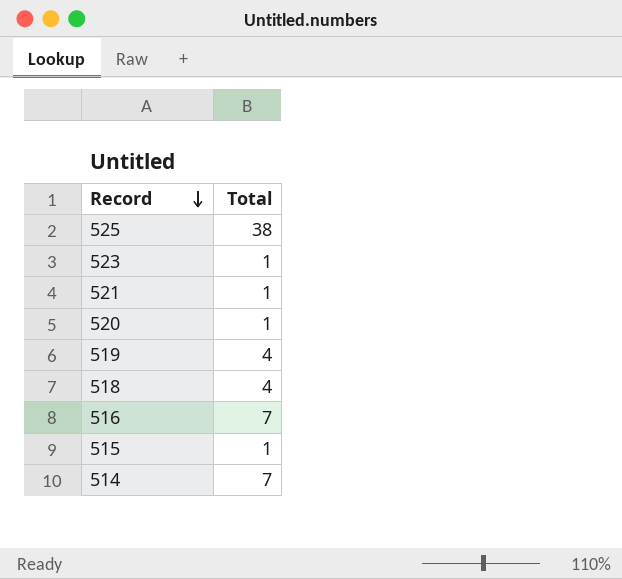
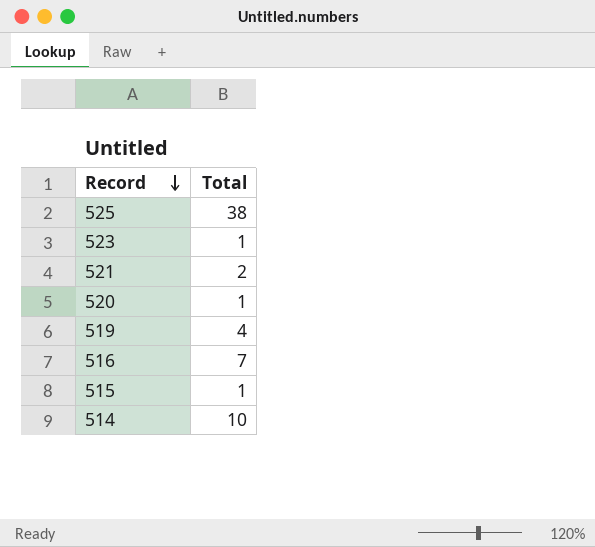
row 518: 4 -> none
521 | Total: 1 -> 2
514 | Total: 7 -> 10

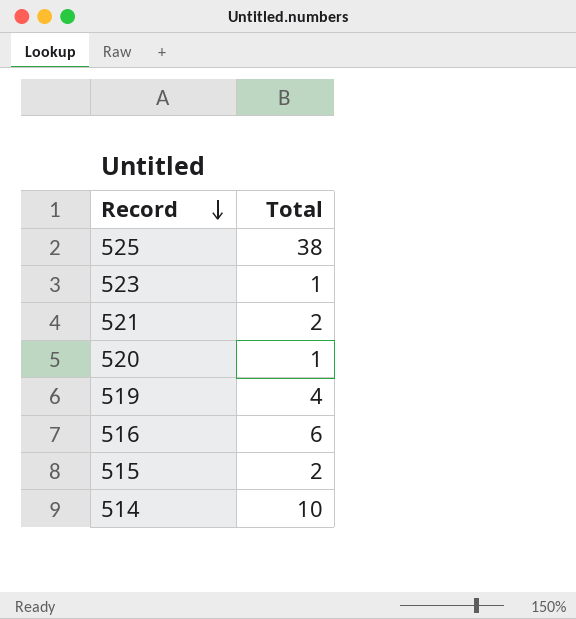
516 | Total: 7 -> 6
515 | Total: 1 -> 2

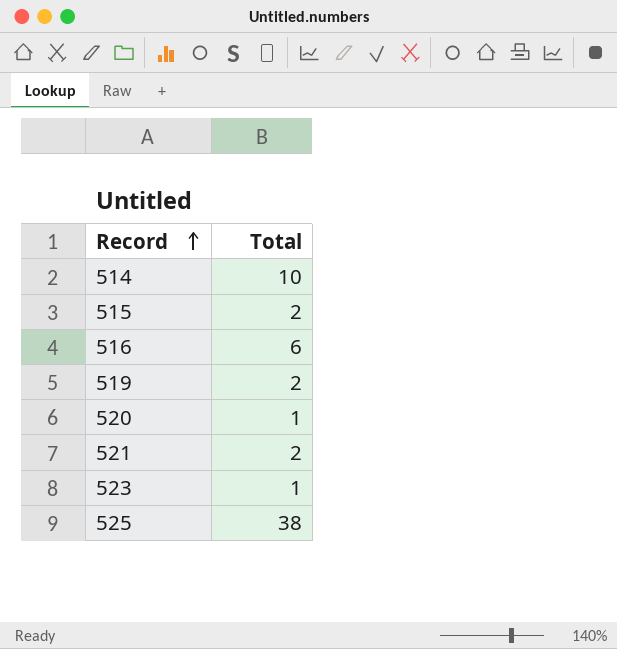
row order: Record descending -> Record ascending
519 | Total: 4 -> 2

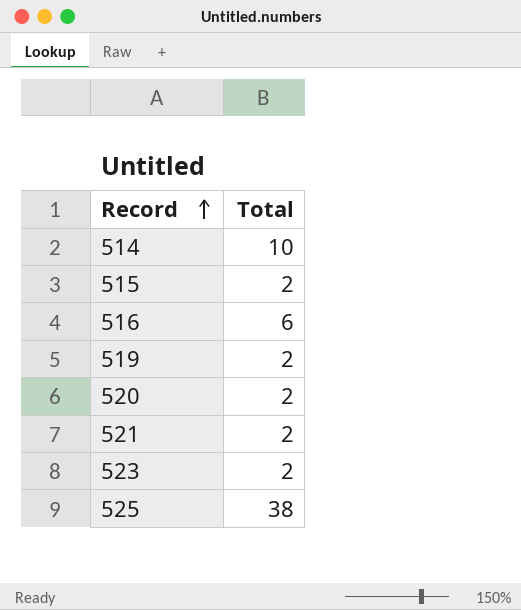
520 | Total: 1 -> 2
523 | Total: 1 -> 2

